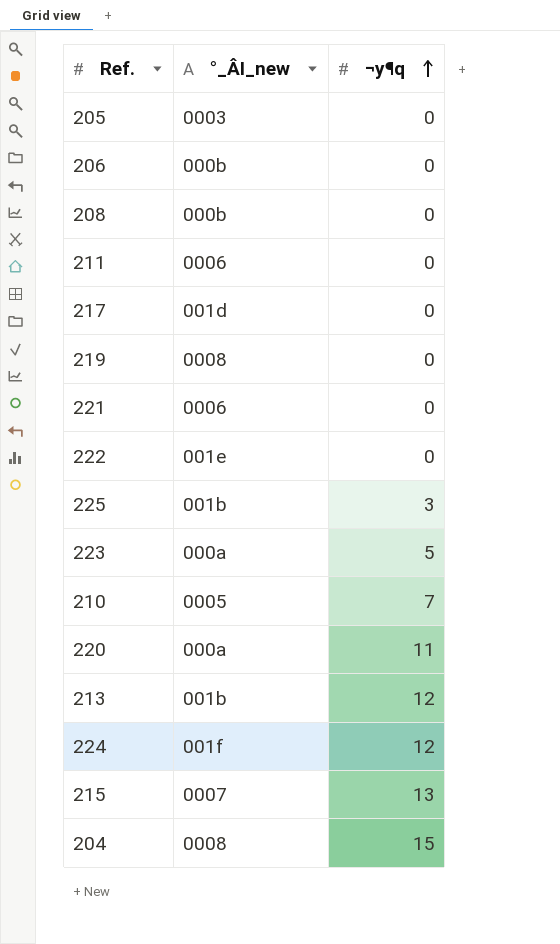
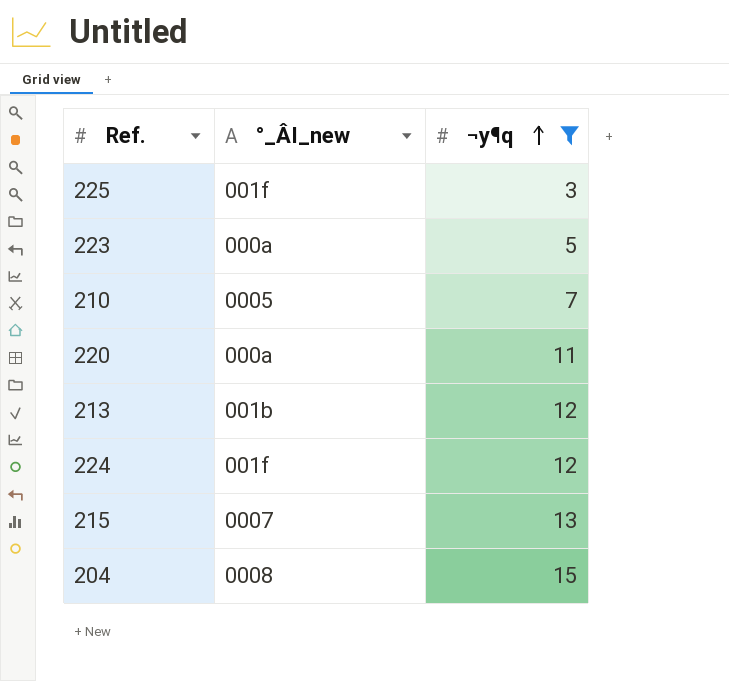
filter: none -> ¬y¶q != 0
225 | °_ÂI_new: 001b -> 001f

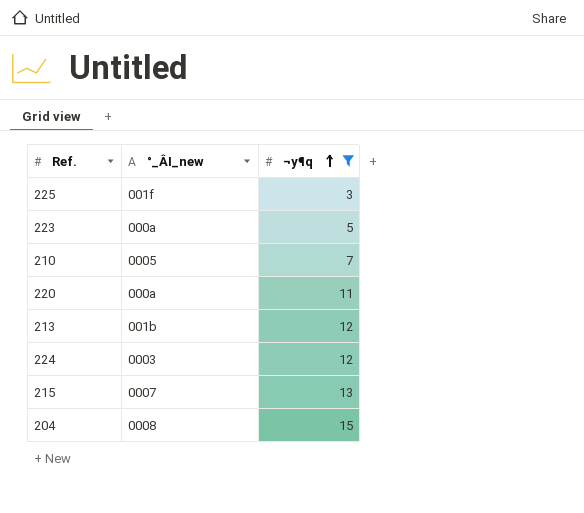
224 | °_ÂI_new: 001f -> 0003

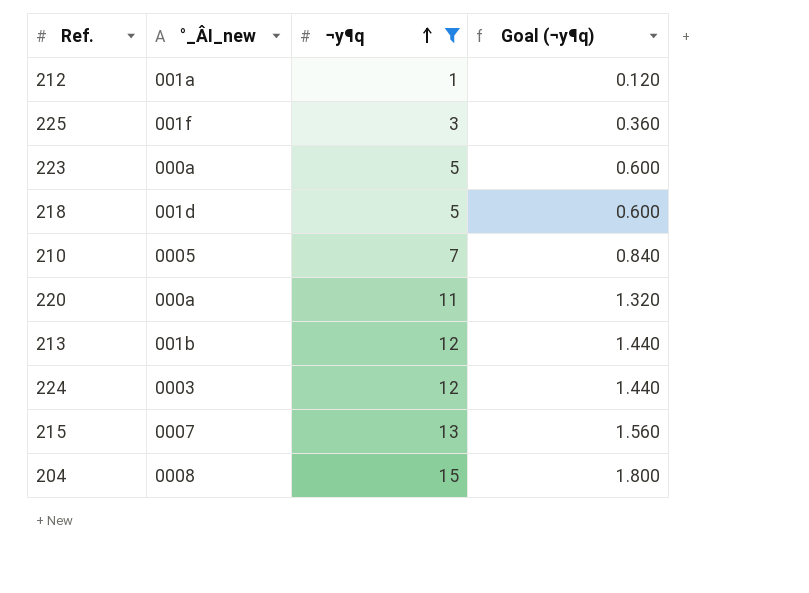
column Goal (¬y¶q) | formula: none -> [¬y¶q] * 0.12
row 212: none -> 001a | 1 | 0.120
row 218: none -> 001d | 5 | 0.600

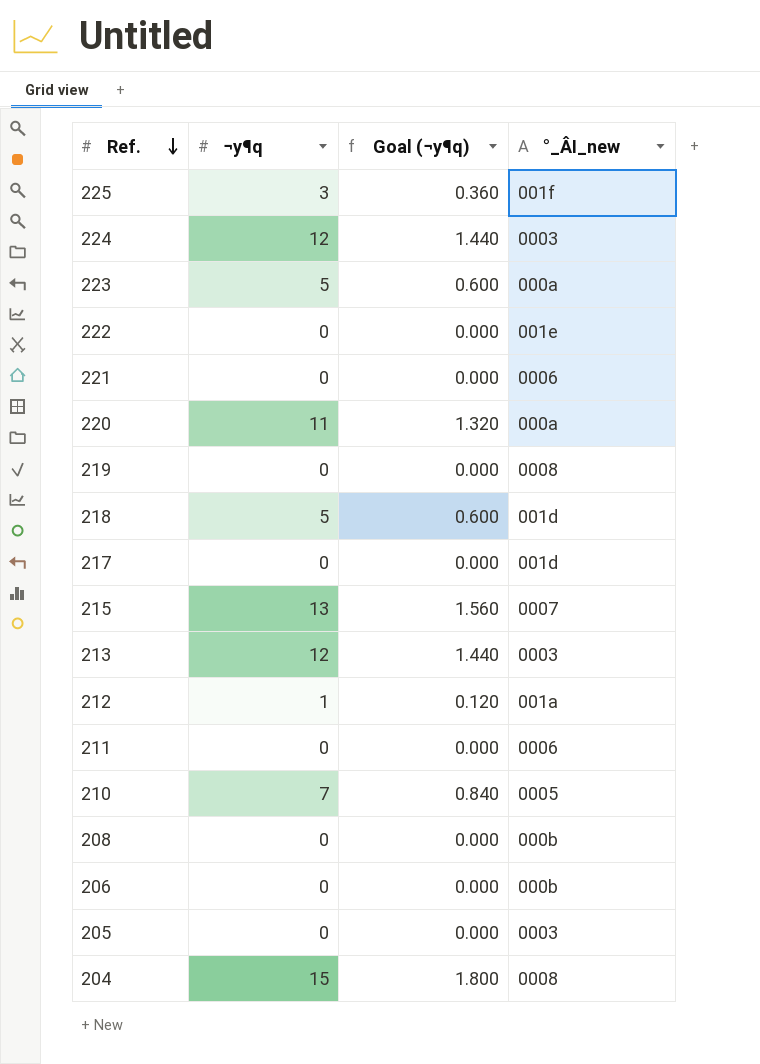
filter: ¬y¶q != 0 -> none
row order: ¬y¶q ascending -> Ref. descending
column °_ÂI_new | position: 2 -> 4
213 | °_ÂI_new: 001b -> 0003

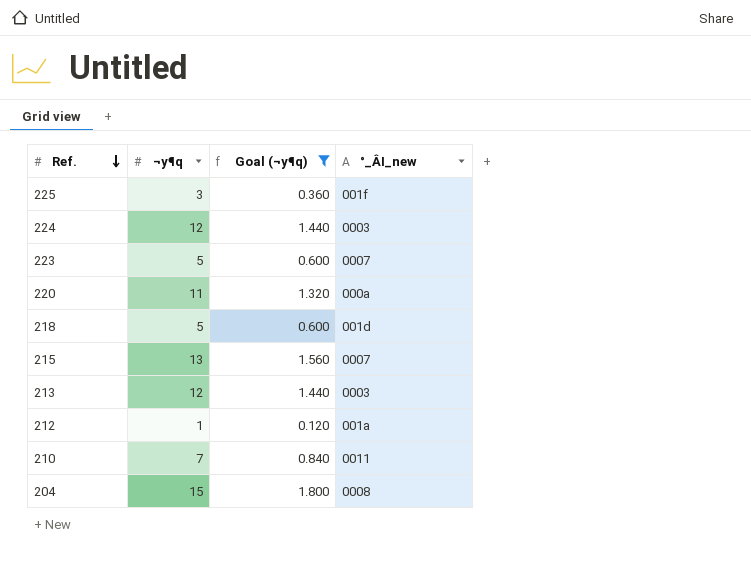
filter: none -> Goal (¬y¶q) != 0.000
223 | °_ÂI_new: 000a -> 0007
210 | °_ÂI_new: 0005 -> 0011

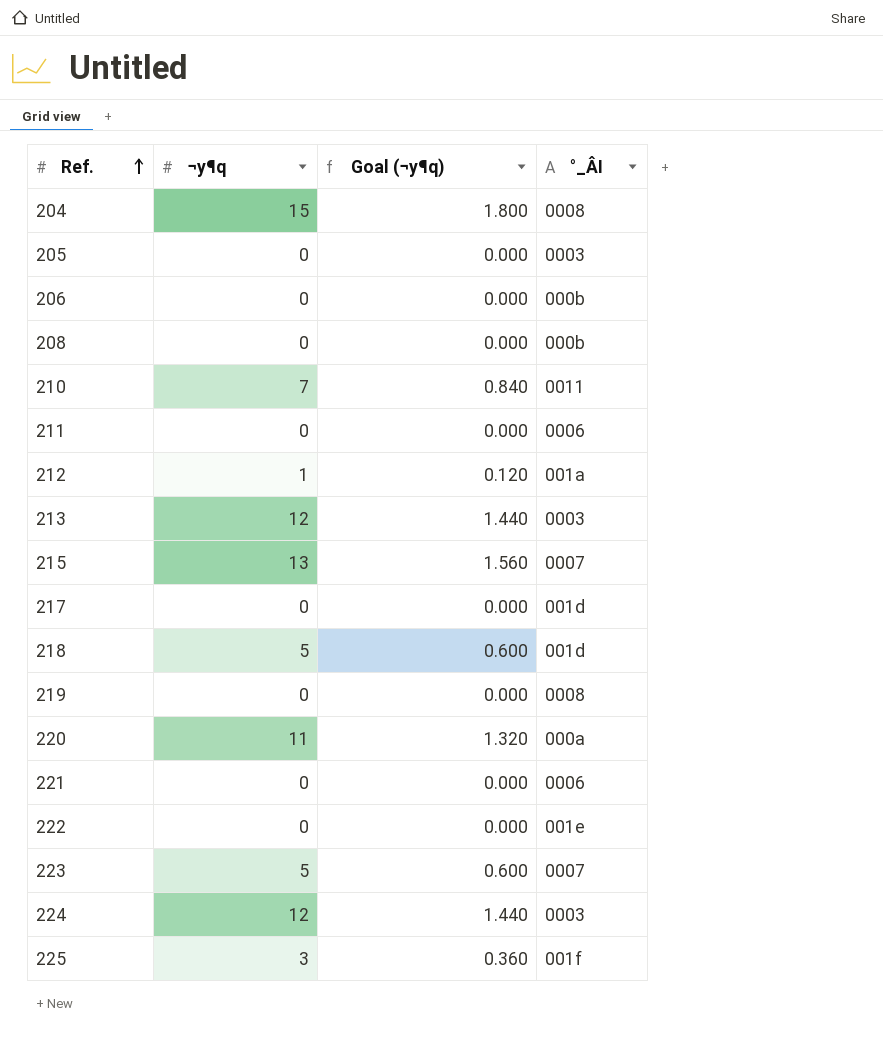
filter: Goal (¬y¶q) != 0.000 -> none
row order: Ref. descending -> Ref. ascending
column name: °_ÂI_new -> °_ÂI

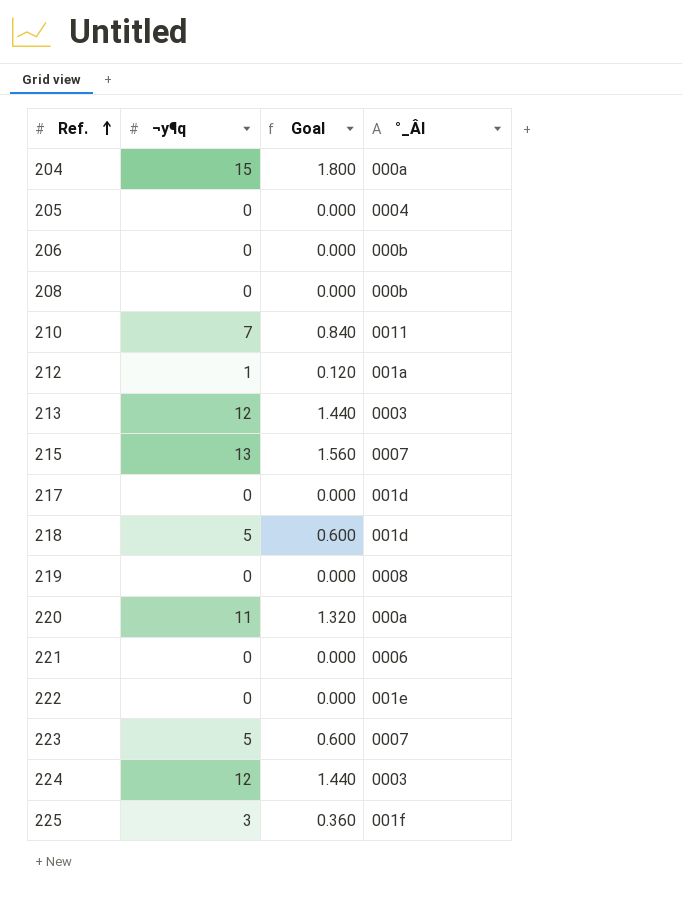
column name: Goal (¬y¶q) -> Goal
row 211: 0 | 0.000 | 0006 -> none
204 | °_ÂI: 0008 -> 000a
205 | °_ÂI: 0003 -> 0004

